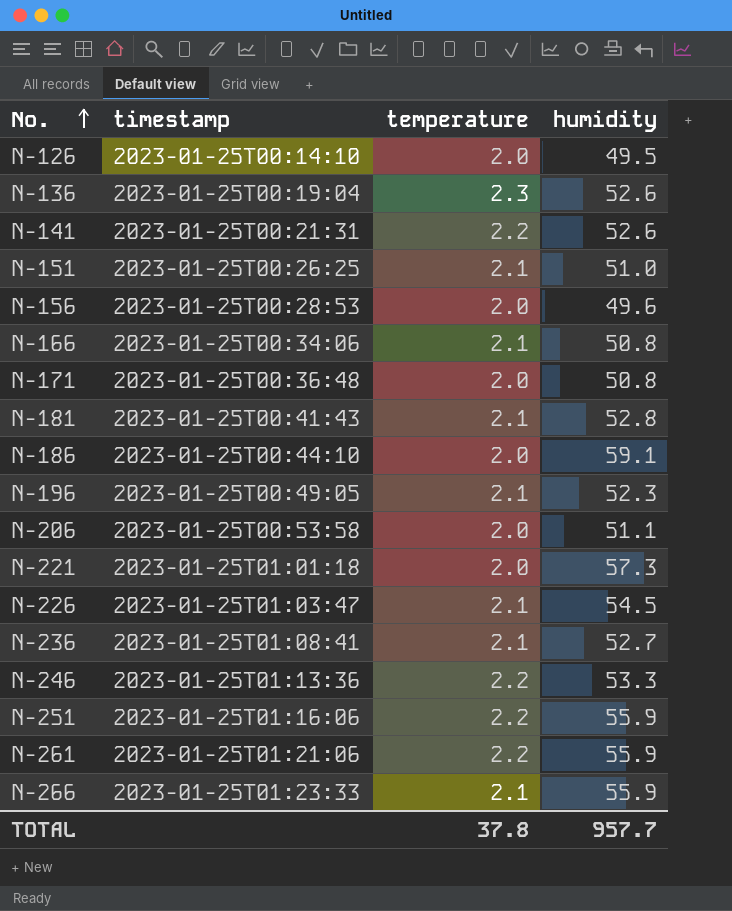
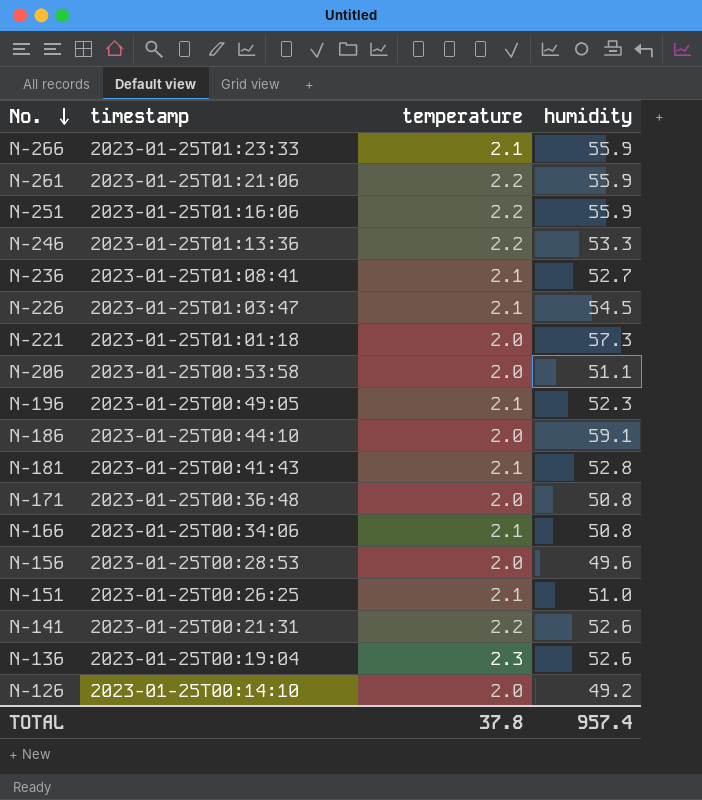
row order: No. ascending -> No. descending
N-126 | humidity: 49.5 -> 49.2
TOTAL | humidity: 957.7 -> 957.4

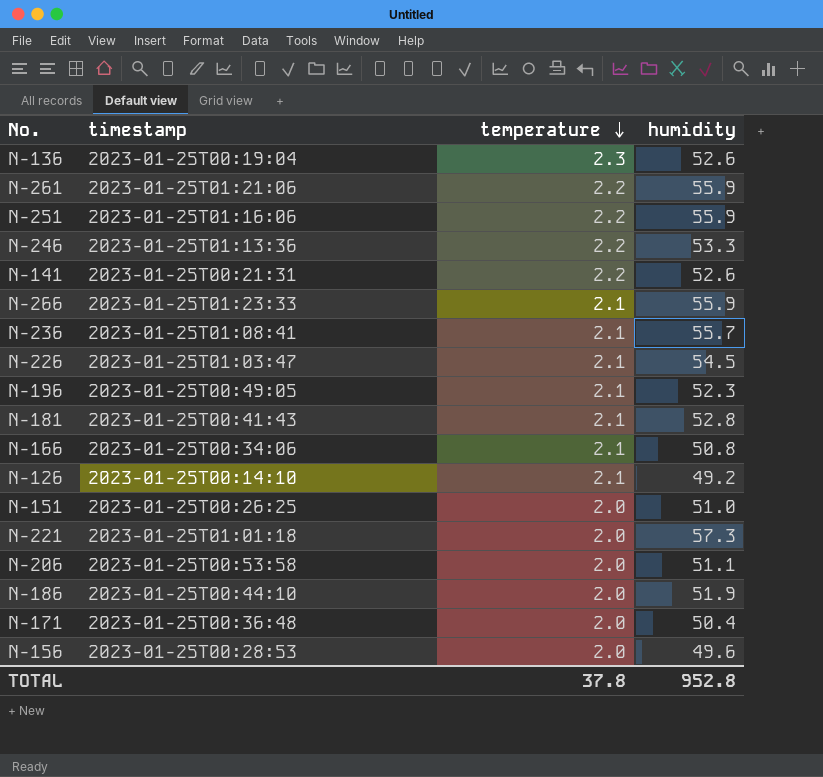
row order: No. descending -> temperature descending
N-236 | humidity: 52.7 -> 55.7
N-126 | temperature: 2.0 -> 2.1
N-151 | temperature: 2.1 -> 2.0
N-186 | humidity: 59.1 -> 51.9
N-171 | humidity: 50.8 -> 50.4
TOTAL | humidity: 957.4 -> 952.8

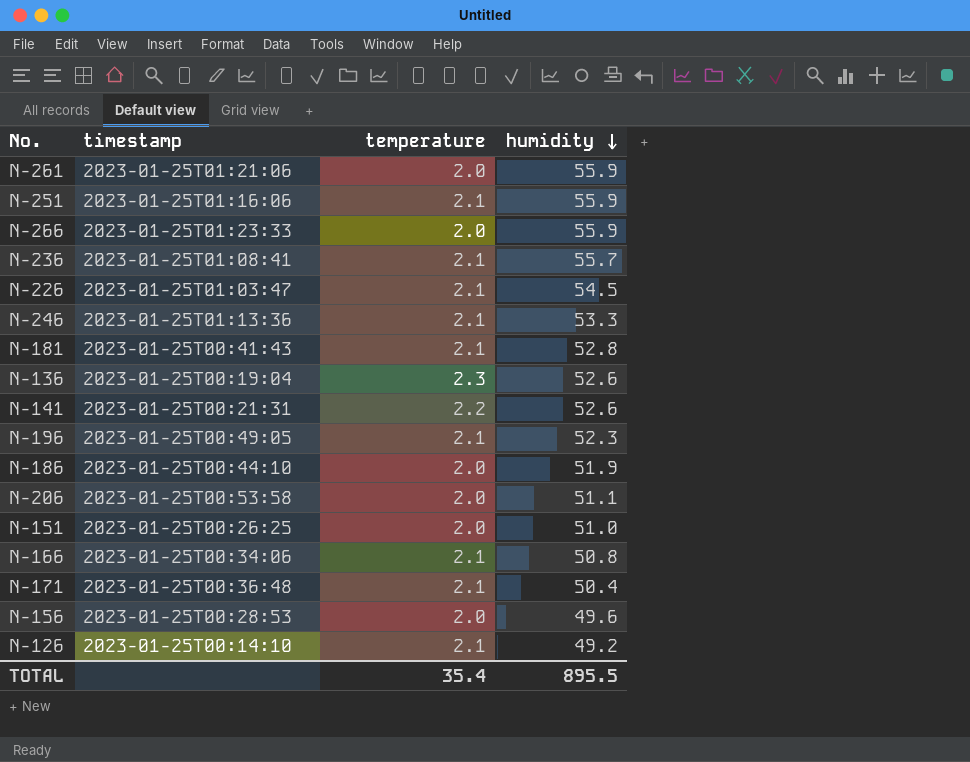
row order: temperature descending -> humidity descending
row N-221: 2023-01-25T01:01:18 | 2.0 | 57.3 -> none
N-261 | temperature: 2.2 -> 2.0
N-251 | temperature: 2.2 -> 2.1
N-266 | temperature: 2.1 -> 2.0
N-246 | temperature: 2.2 -> 2.1
N-171 | temperature: 2.0 -> 2.1
TOTAL | temperature: 37.8 -> 35.4
TOTAL | humidity: 952.8 -> 895.5

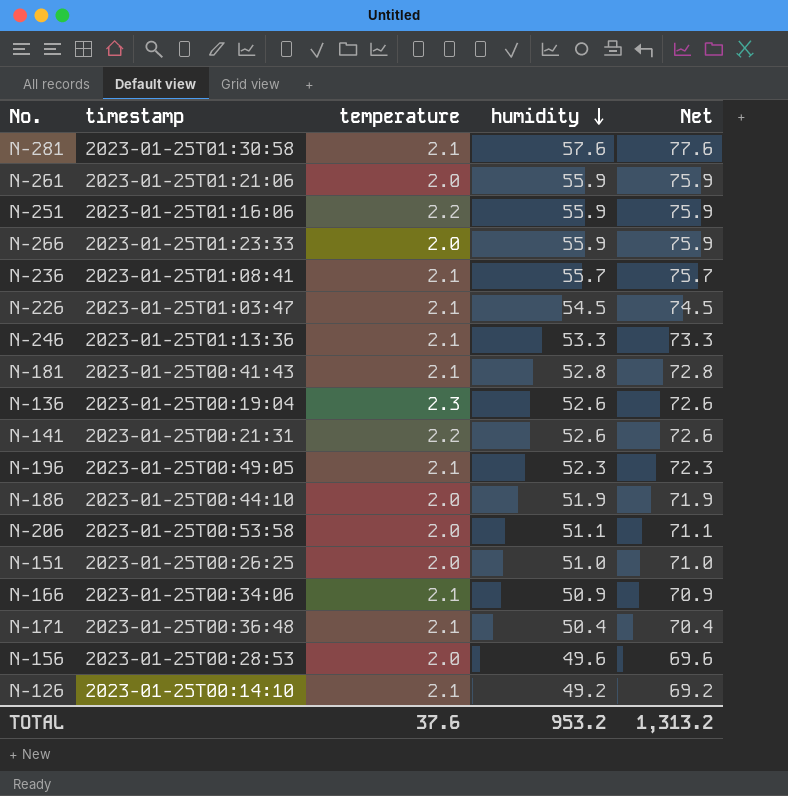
column Net | formula: none -> [humidity] + 20
row N-281: none -> 2023-01-25T01:30:58 | 2.1 | 57.6 | 77.6
N-251 | temperature: 2.1 -> 2.2
N-166 | humidity: 50.8 -> 50.9
TOTAL | temperature: 35.4 -> 37.6
TOTAL | humidity: 895.5 -> 953.2

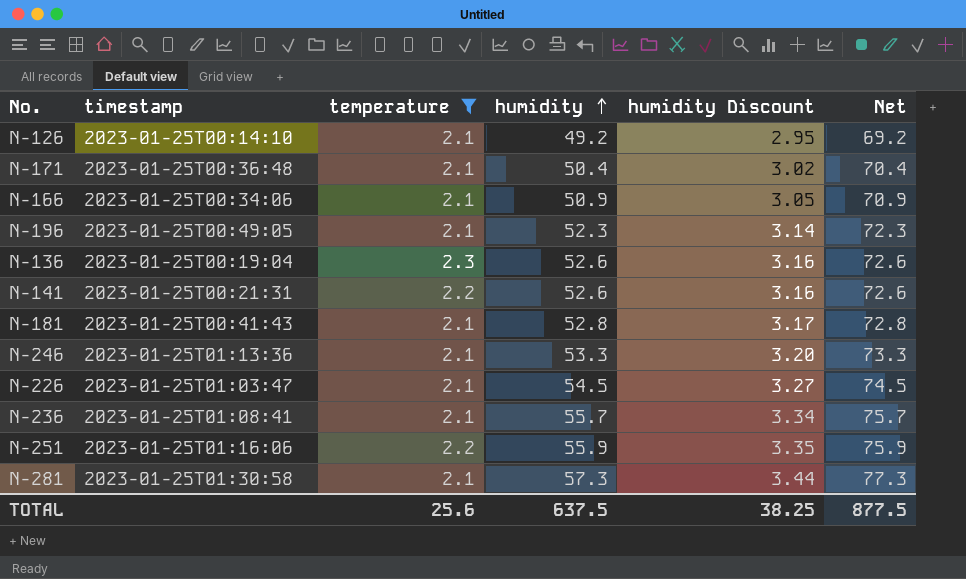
filter: none -> temperature != 2.0
row order: humidity descending -> humidity ascending
column humidity Discount | formula: none -> [humidity] * 0.06
N-281 | humidity: 57.6 -> 57.3
N-281 | Net: 77.6 -> 77.3
TOTAL | temperature: 37.6 -> 25.6
TOTAL | humidity: 953.2 -> 637.5
TOTAL | Net: 1,313.2 -> 877.5

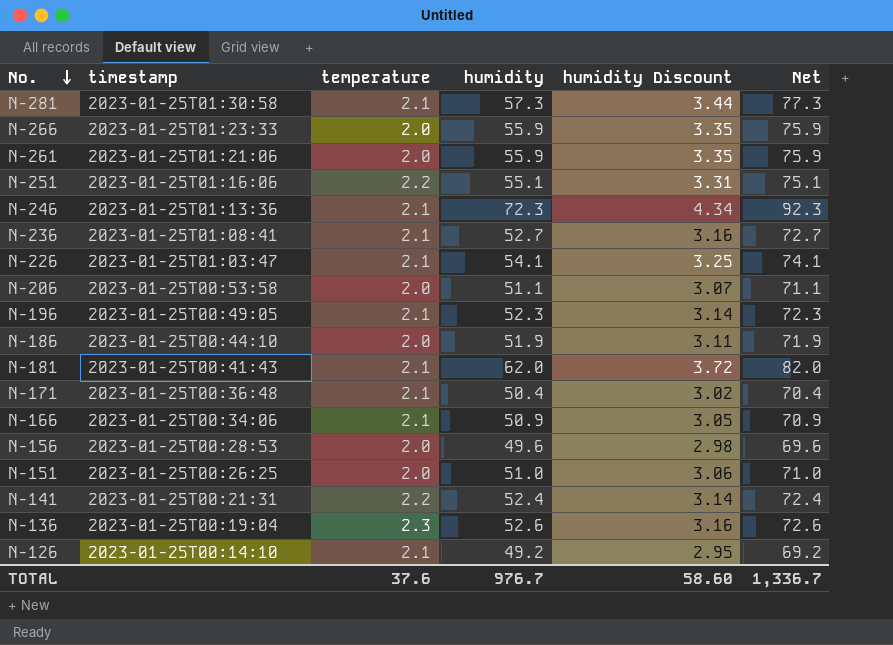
filter: temperature != 2.0 -> none
row order: humidity ascending -> No. descending
N-251 | humidity: 55.9 -> 55.1
N-251 | humidity Discount: 3.35 -> 3.31
N-251 | Net: 75.9 -> 75.1
N-246 | humidity: 53.3 -> 72.3
N-246 | humidity Discount: 3.20 -> 4.34
N-246 | Net: 73.3 -> 92.3
N-236 | humidity: 55.7 -> 52.7
N-236 | humidity Discount: 3.34 -> 3.16
N-236 | Net: 75.7 -> 72.7
N-226 | humidity: 54.5 -> 54.1
N-226 | humidity Discount: 3.27 -> 3.25
N-226 | Net: 74.5 -> 74.1
N-181 | humidity: 52.8 -> 62.0
N-181 | humidity Discount: 3.17 -> 3.72
N-181 | Net: 72.8 -> 82.0
N-141 | humidity: 52.6 -> 52.4
N-141 | humidity Discount: 3.16 -> 3.14
N-141 | Net: 72.6 -> 72.4
TOTAL | temperature: 25.6 -> 37.6
TOTAL | humidity: 637.5 -> 976.7
TOTAL | humidity Discount: 38.25 -> 58.60
TOTAL | Net: 877.5 -> 1,336.7

